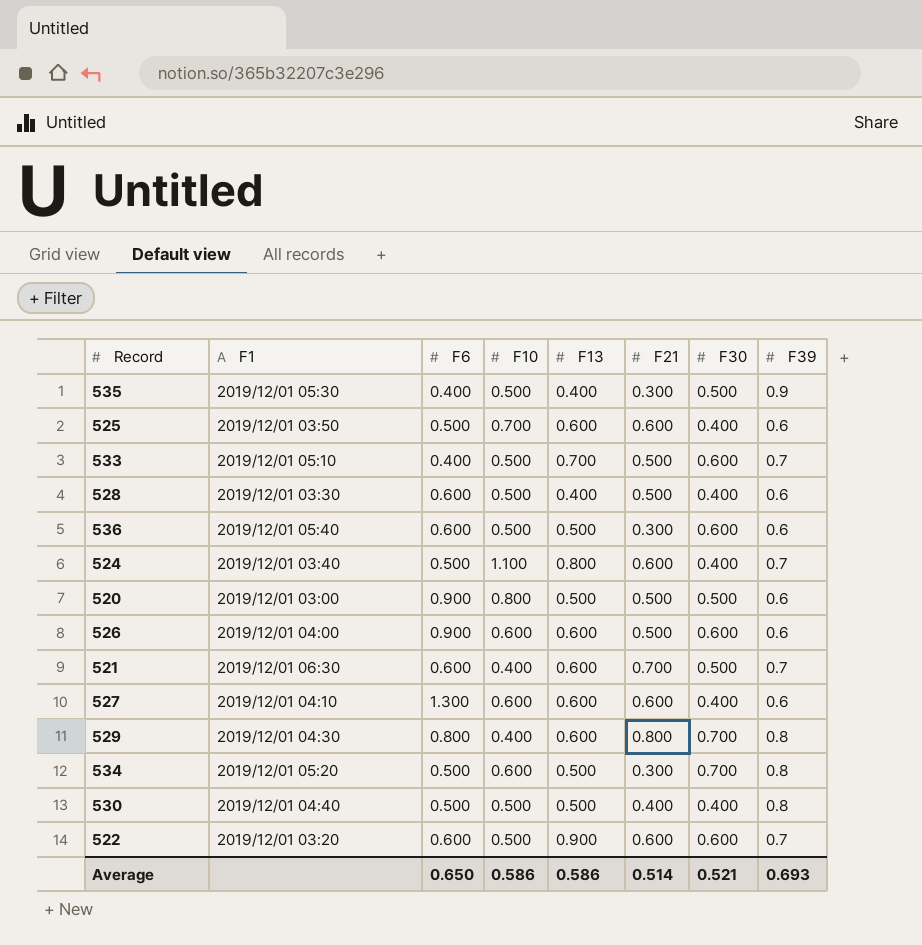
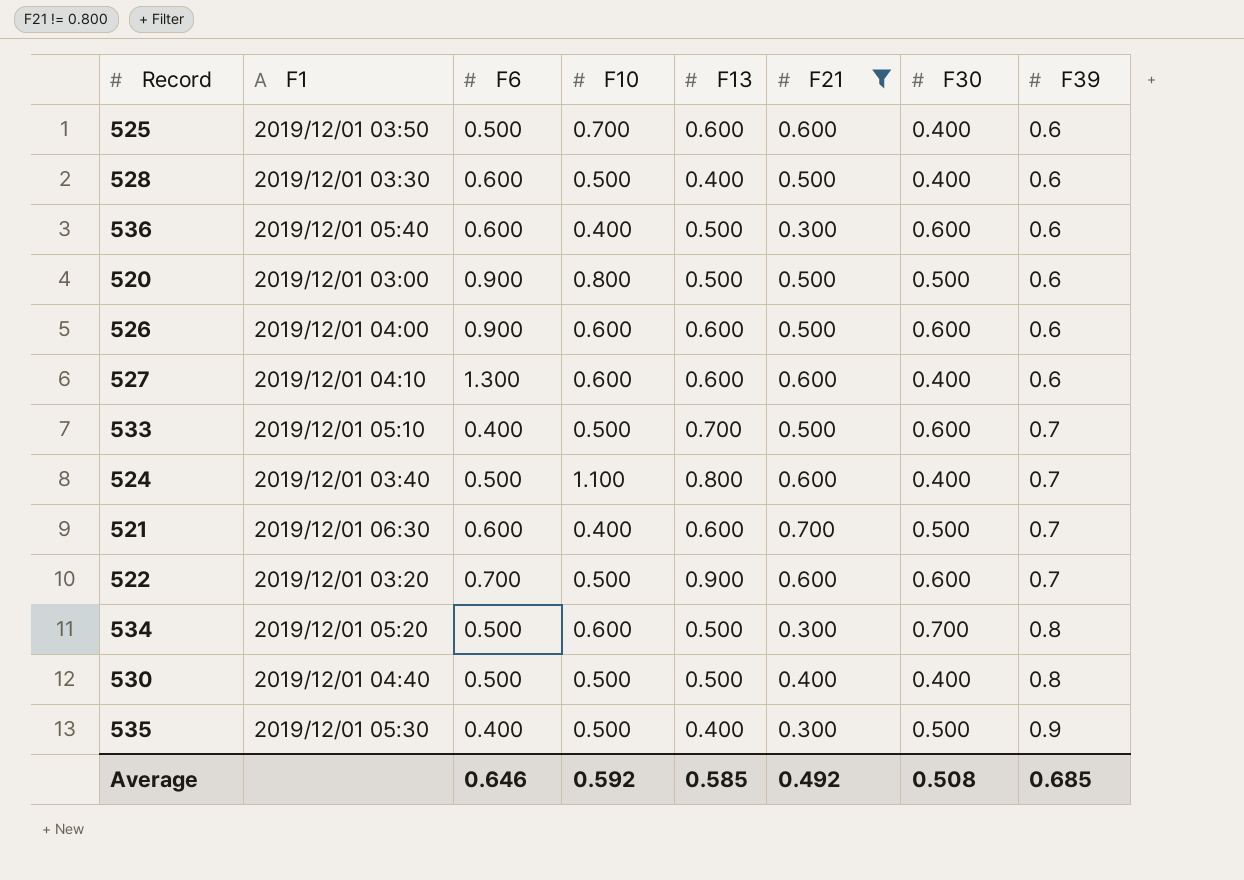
filter: none -> F21 != 0.800
row order: none -> F39 ascending
536 | F10: 0.500 -> 0.400
522 | F6: 0.600 -> 0.700
Average | F6: 0.650 -> 0.646
Average | F10: 0.586 -> 0.592
Average | F13: 0.586 -> 0.585
Average | F21: 0.514 -> 0.492
Average | F30: 0.521 -> 0.508
Average | F39: 0.693 -> 0.685

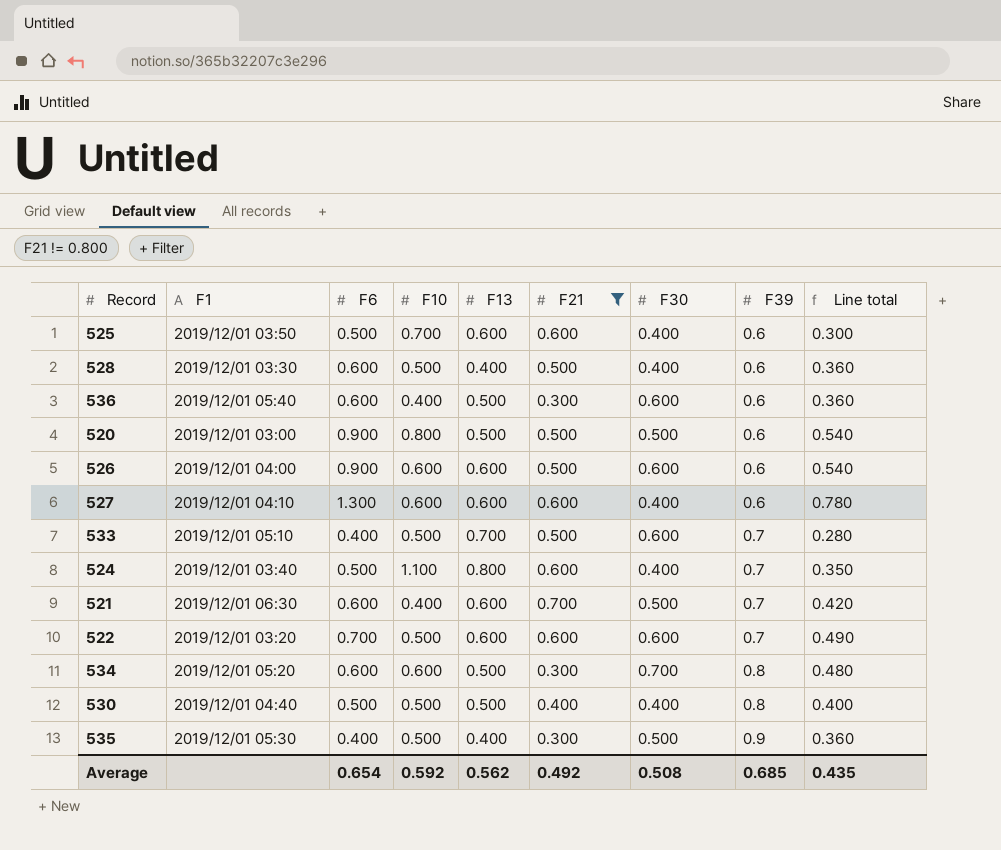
column Line total | formula: none -> [F6] * [F39]
522 | F13: 0.900 -> 0.600
534 | F6: 0.500 -> 0.600
Average | F6: 0.646 -> 0.654
Average | F13: 0.585 -> 0.562

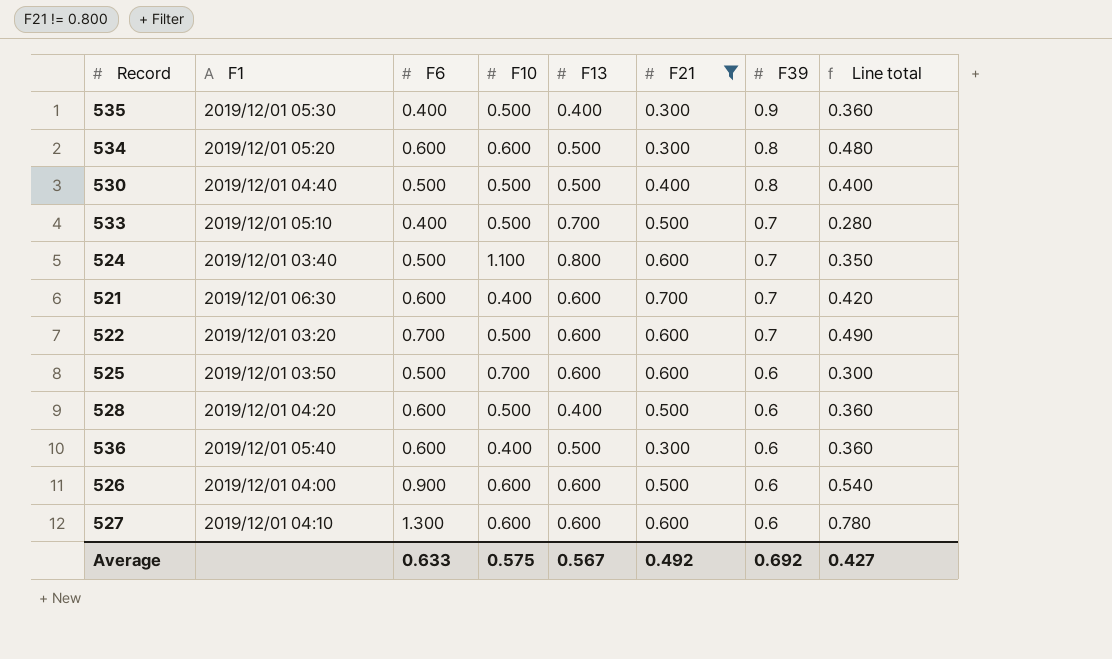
row order: F39 ascending -> F39 descending
column F30 | position: 7 -> none
row 520: 2019/12/01 03:00 | 0.900 | 0.800 | 0.500 | 0.500 | 0.500 | 0.6 | 0.540 -> none
528 | F1: 2019/12/01 03:30 -> 2019/12/01 04:20
Average | F6: 0.654 -> 0.633
Average | F10: 0.592 -> 0.575
Average | F13: 0.562 -> 0.567
Average | F39: 0.685 -> 0.692
Average | Line total: 0.435 -> 0.427

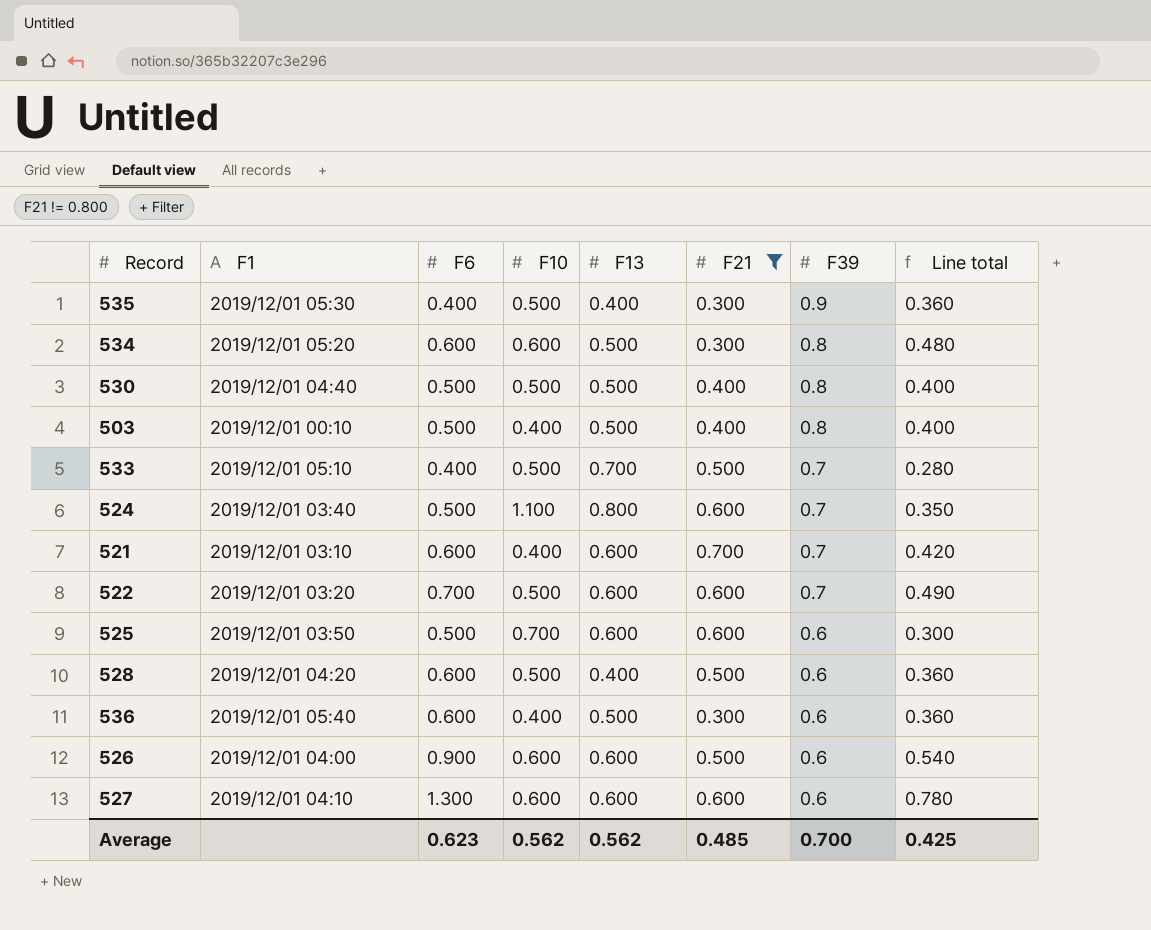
row 503: none -> 2019/12/01 00:10 | 0.500 | 0.400 | 0.500 | 0.400 | 0.8 | 0.400
521 | F1: 2019/12/01 06:30 -> 2019/12/01 03:10
Average | F6: 0.633 -> 0.623
Average | F10: 0.575 -> 0.562
Average | F13: 0.567 -> 0.562
Average | F21: 0.492 -> 0.485
Average | F39: 0.692 -> 0.700
Average | Line total: 0.427 -> 0.425

